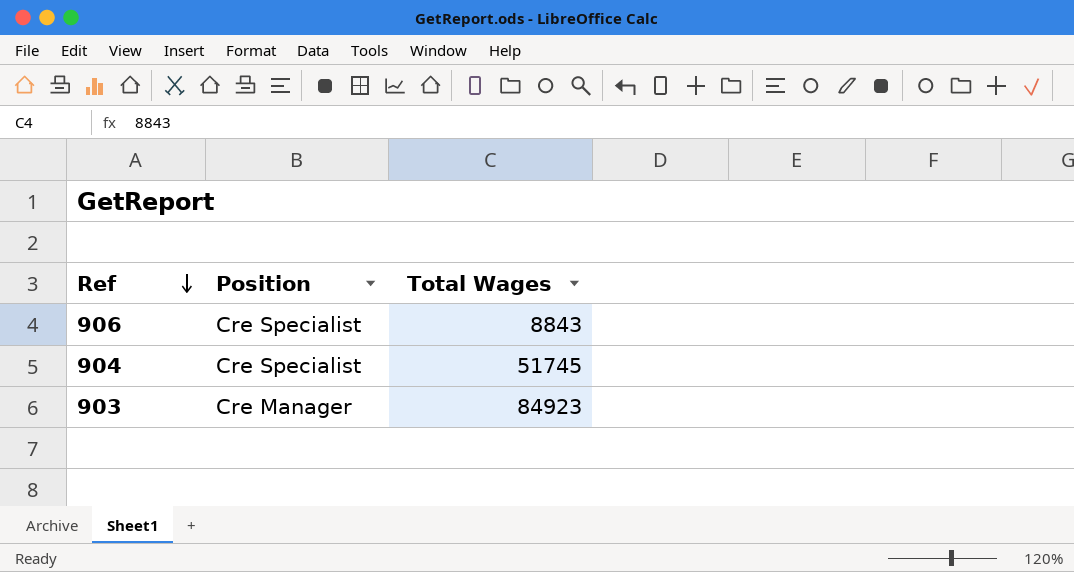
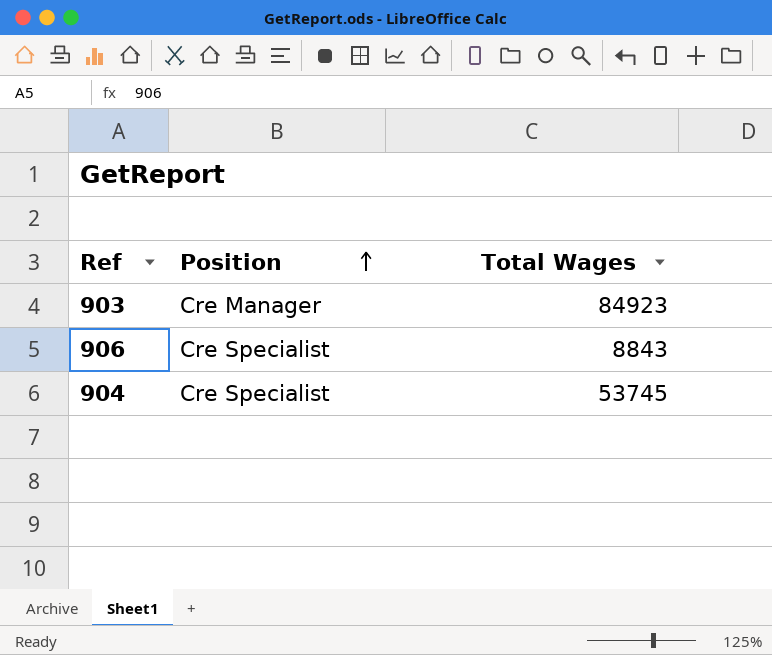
row order: Ref descending -> Position ascending
904 | Total Wages: 51745 -> 53745

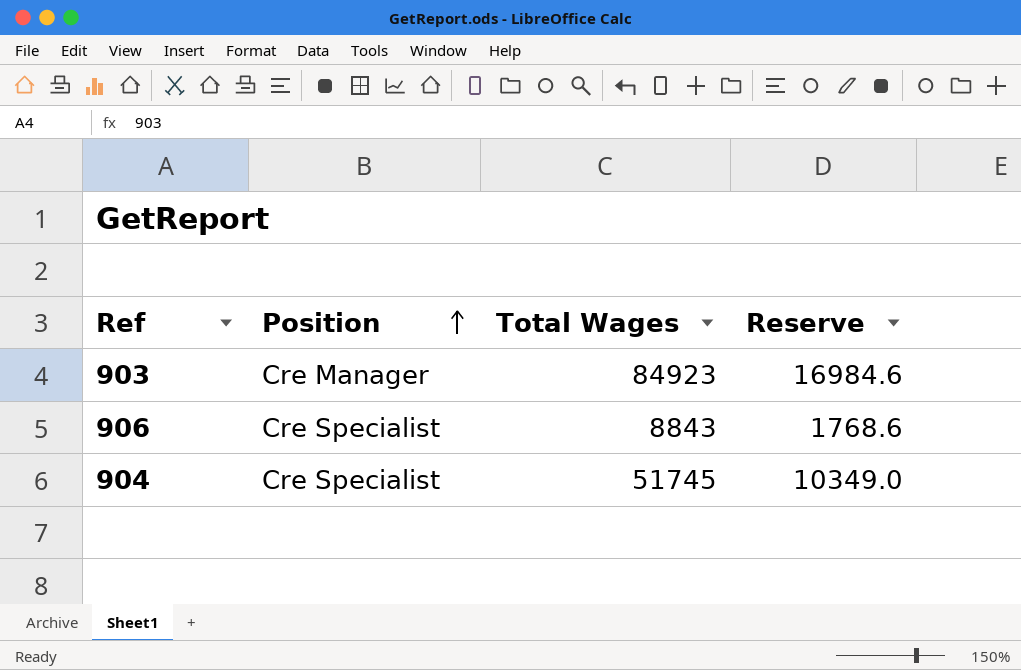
column Reserve | formula: none -> [Total Wages] * 0.2
904 | Total Wages: 53745 -> 51745

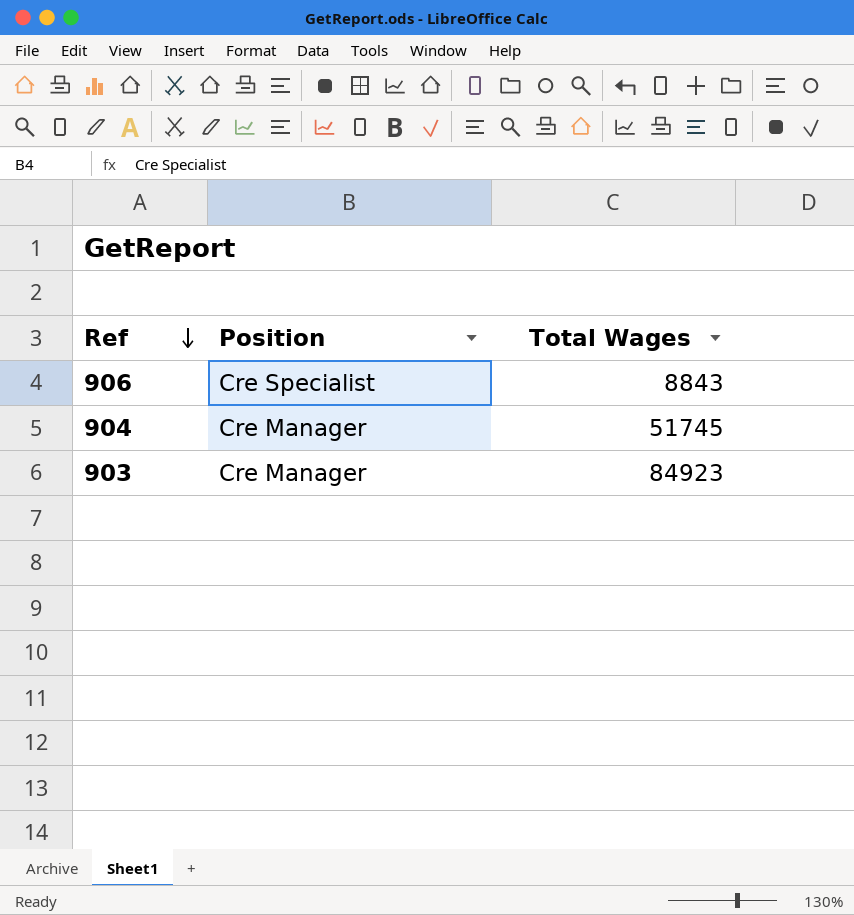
row order: Position ascending -> Ref descending
column Reserve | formula: [Total Wages] * 0.2 -> none
904 | Position: Cre Specialist -> Cre Manager

